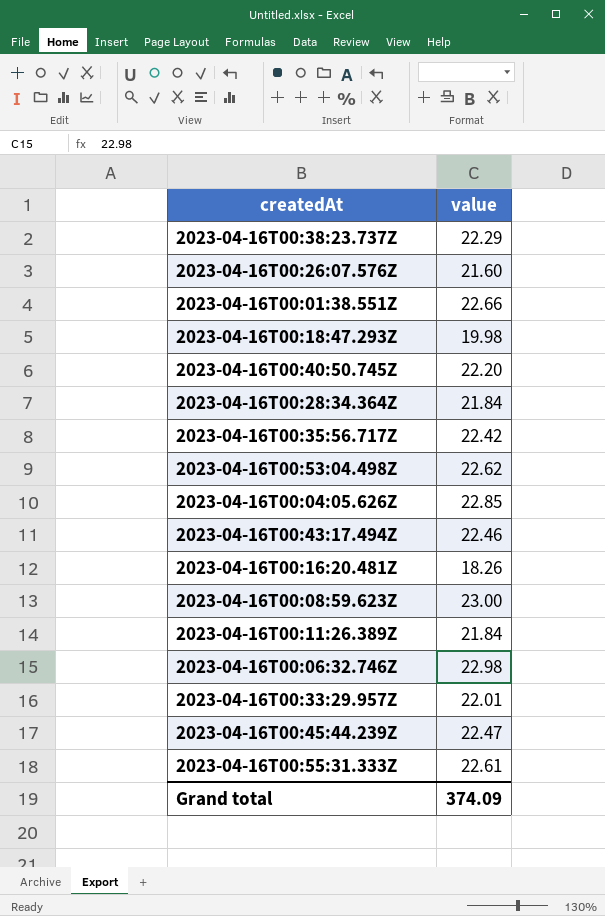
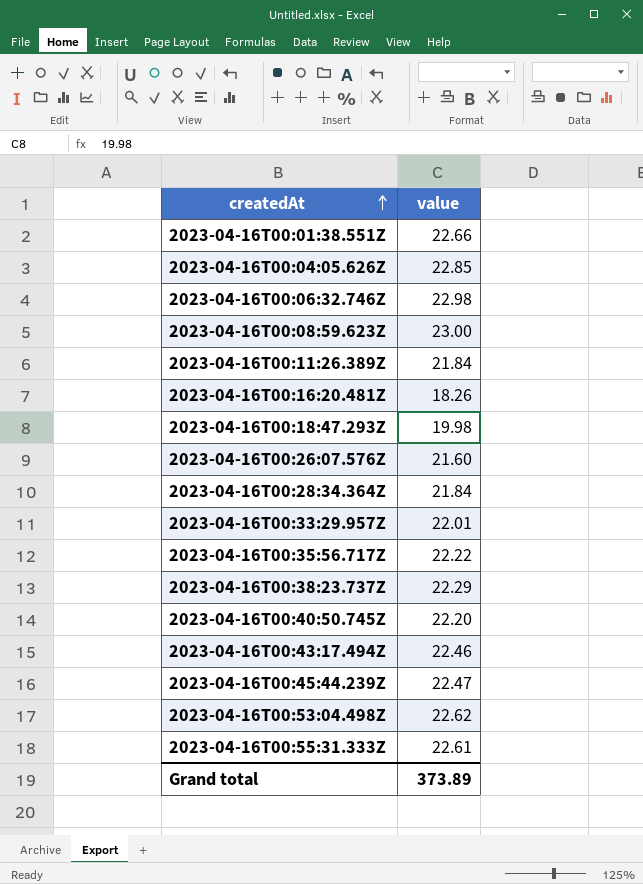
row order: none -> createdAt ascending
2023-04-16T00:35:56.717Z | value: 22.42 -> 22.22
Grand total | value: 374.09 -> 373.89

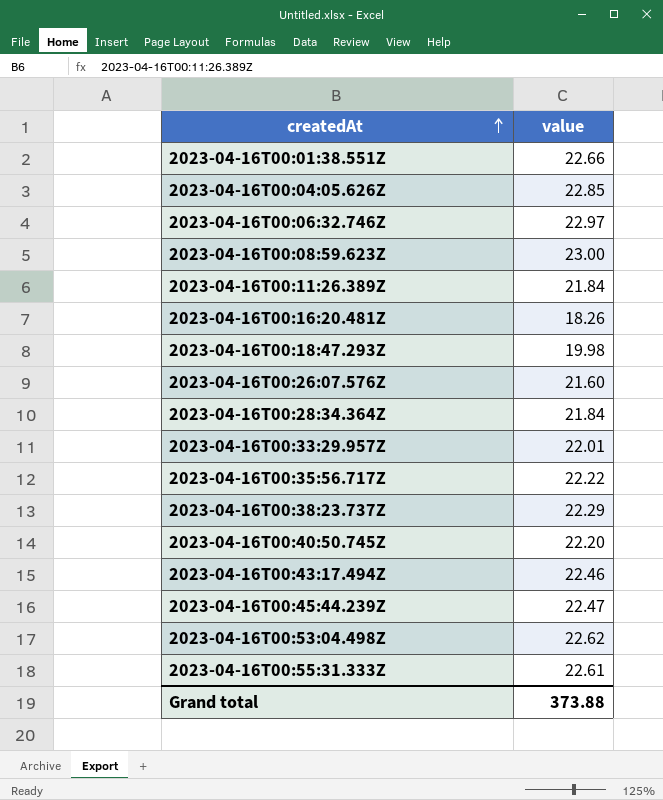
2023-04-16T00:06:32.746Z | value: 22.98 -> 22.97
Grand total | value: 373.89 -> 373.88

